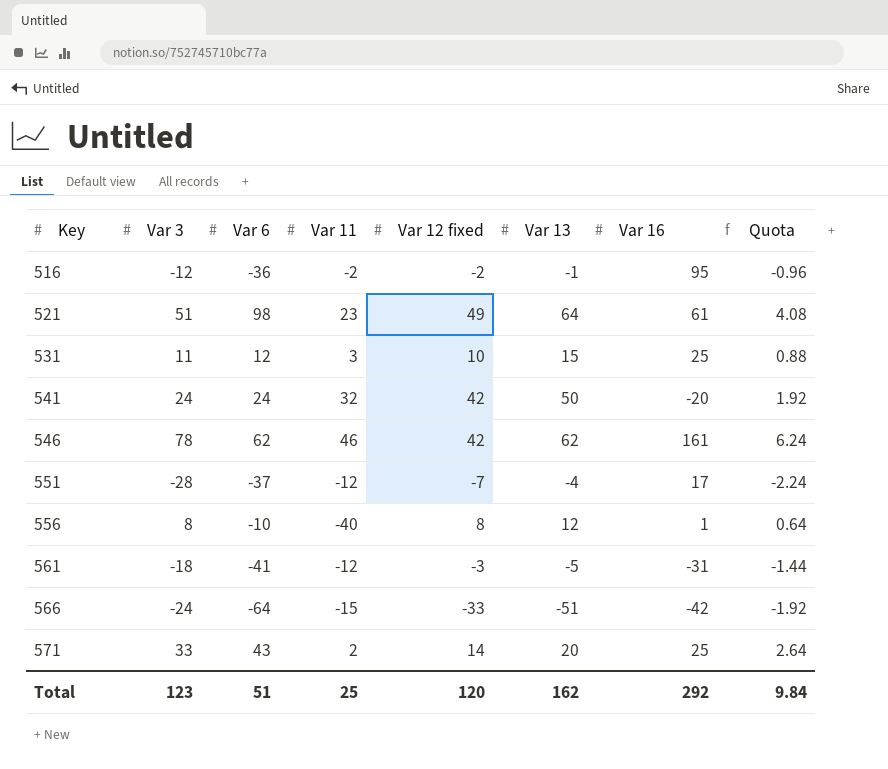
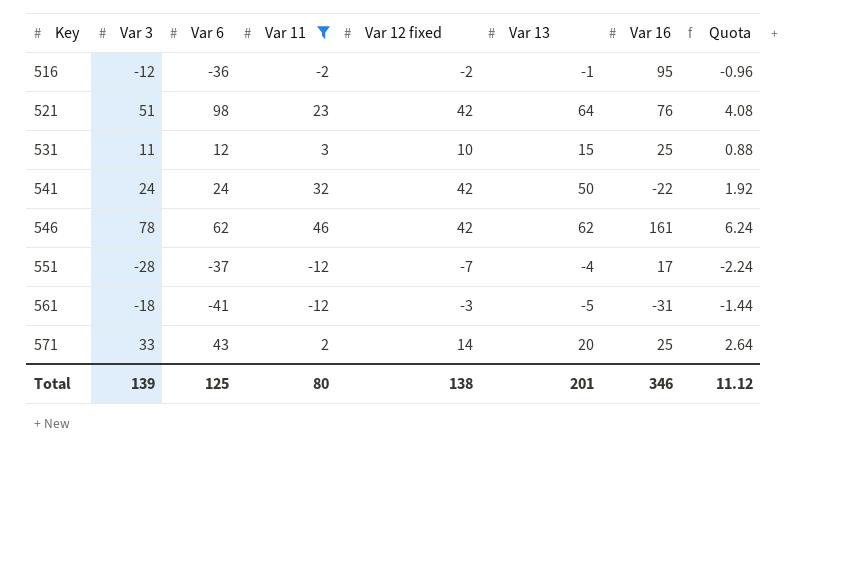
filter: none -> Var 11 >= -12
521 | Var 12 fixed: 49 -> 42
521 | Var 16: 61 -> 76
541 | Var 16: -20 -> -22
Total | Var 3: 123 -> 139
Total | Var 6: 51 -> 125
Total | Var 11: 25 -> 80
Total | Var 12 fixed: 120 -> 138
Total | Var 13: 162 -> 201
Total | Var 16: 292 -> 346
Total | Quota: 9.84 -> 11.12

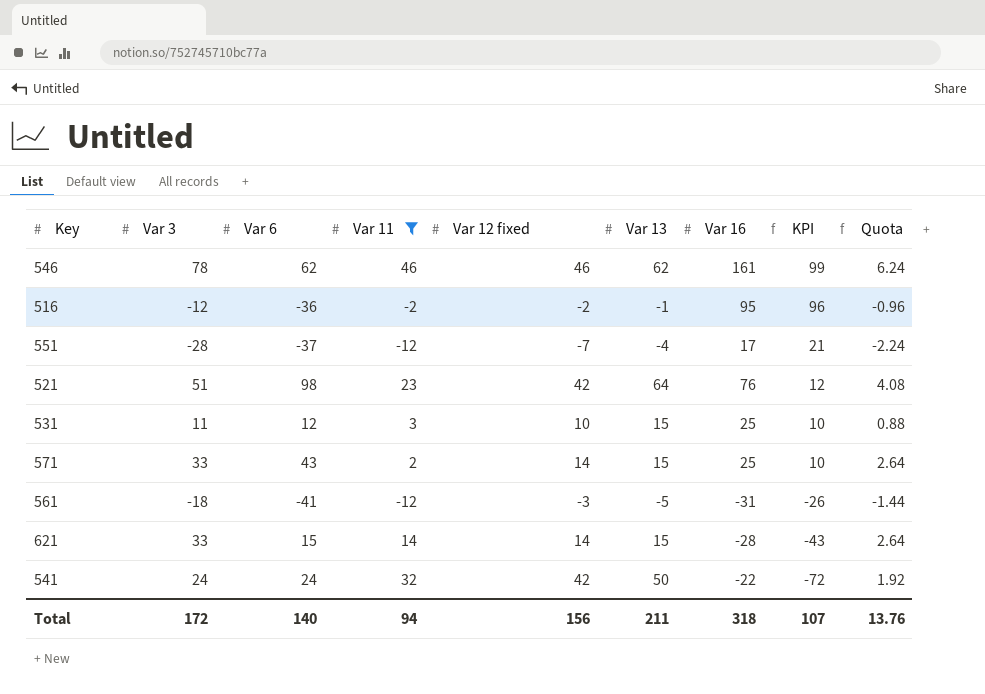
row order: Key ascending -> KPI descending
column KPI | formula: none -> [Var 16] - [Var 13]
546 | Var 12 fixed: 42 -> 46
571 | Var 13: 20 -> 15
row 621: none -> 33 | 15 | 14 | 14 | 15 | -28 | -43 | 2.64
Total | Var 3: 139 -> 172
Total | Var 6: 125 -> 140
Total | Var 11: 80 -> 94
Total | Var 12 fixed: 138 -> 156
Total | Var 13: 201 -> 211
Total | Var 16: 346 -> 318
Total | Quota: 11.12 -> 13.76

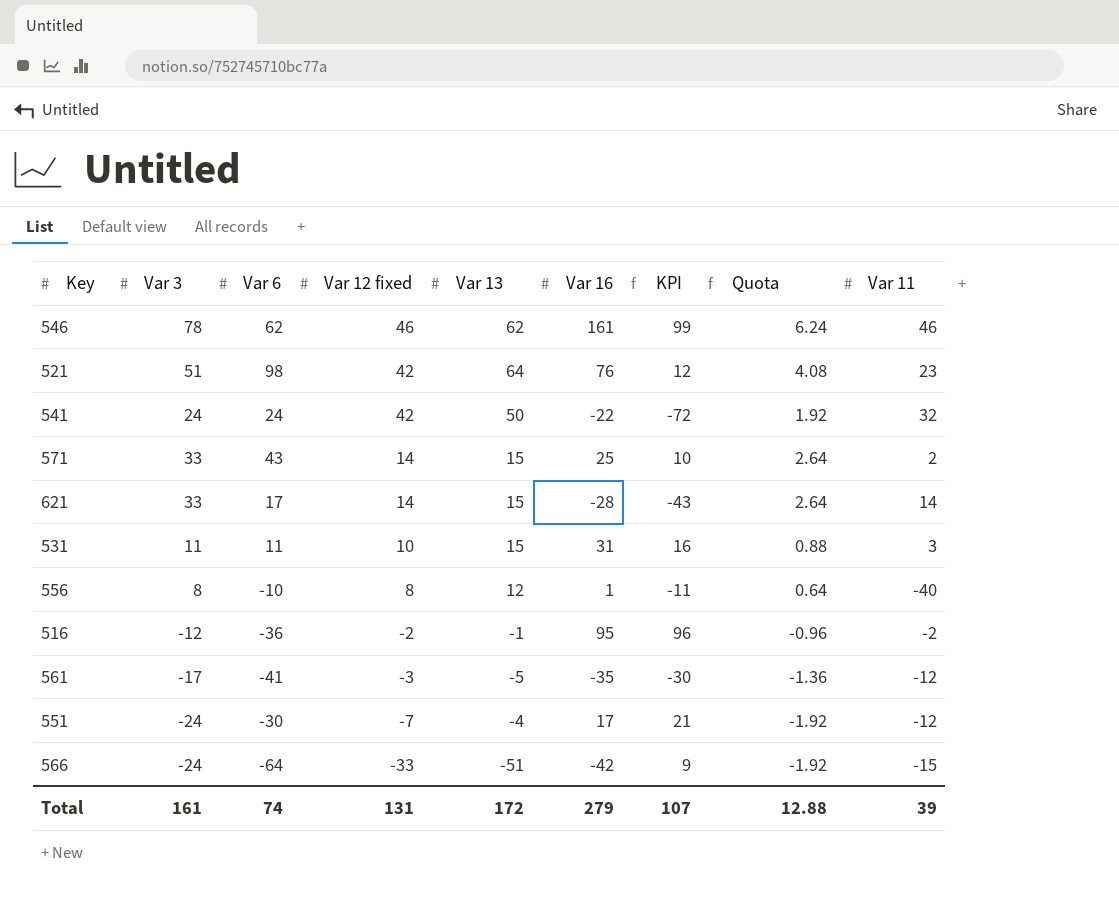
filter: Var 11 >= -12 -> none
row order: KPI descending -> Var 12 fixed descending
column Var 11 | position: 4 -> 9
621 | Var 6: 15 -> 17
531 | Var 6: 12 -> 11
531 | Var 16: 25 -> 31
531 | KPI: 10 -> 16
561 | Var 3: -18 -> -17
561 | Var 16: -31 -> -35
561 | KPI: -26 -> -30
561 | Quota: -1.44 -> -1.36
551 | Var 3: -28 -> -24
551 | Var 6: -37 -> -30
551 | Quota: -2.24 -> -1.92
Total | Var 3: 172 -> 161
Total | Var 6: 140 -> 74
Total | Var 12 fixed: 156 -> 131
Total | Var 13: 211 -> 172
Total | Var 16: 318 -> 279
Total | Quota: 13.76 -> 12.88
Total | Var 11: 94 -> 39

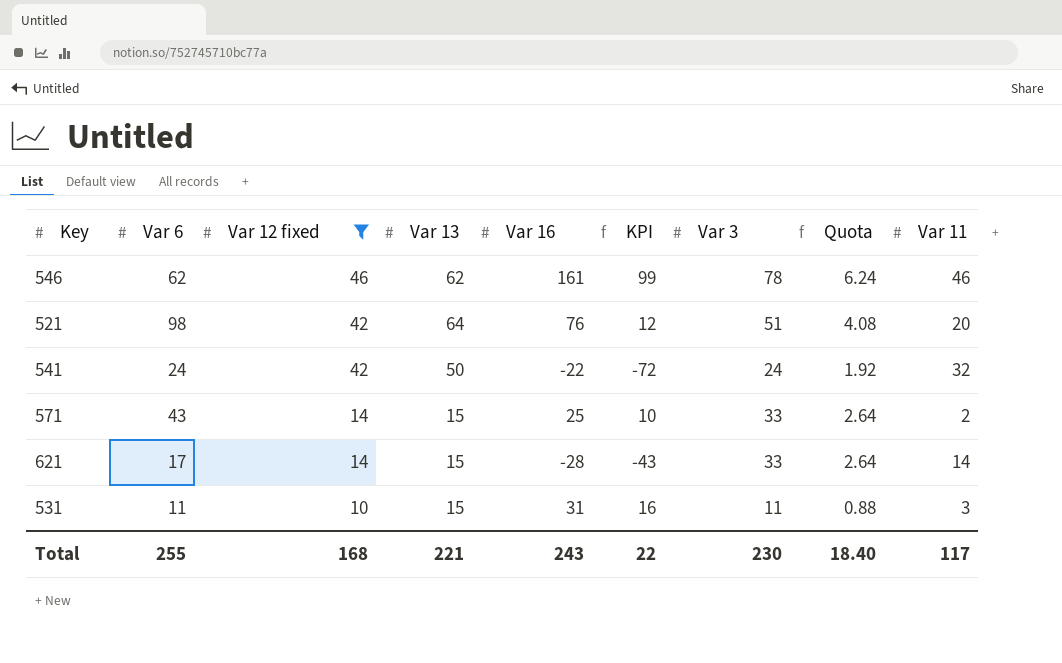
filter: none -> Var 12 fixed >= 10
column Var 3 | position: 2 -> 7
521 | Var 11: 23 -> 20
Total | Var 6: 74 -> 255
Total | Var 12 fixed: 131 -> 168
Total | Var 13: 172 -> 221
Total | Var 16: 279 -> 243
Total | KPI: 107 -> 22
Total | Var 3: 161 -> 230
Total | Quota: 12.88 -> 18.40
Total | Var 11: 39 -> 117

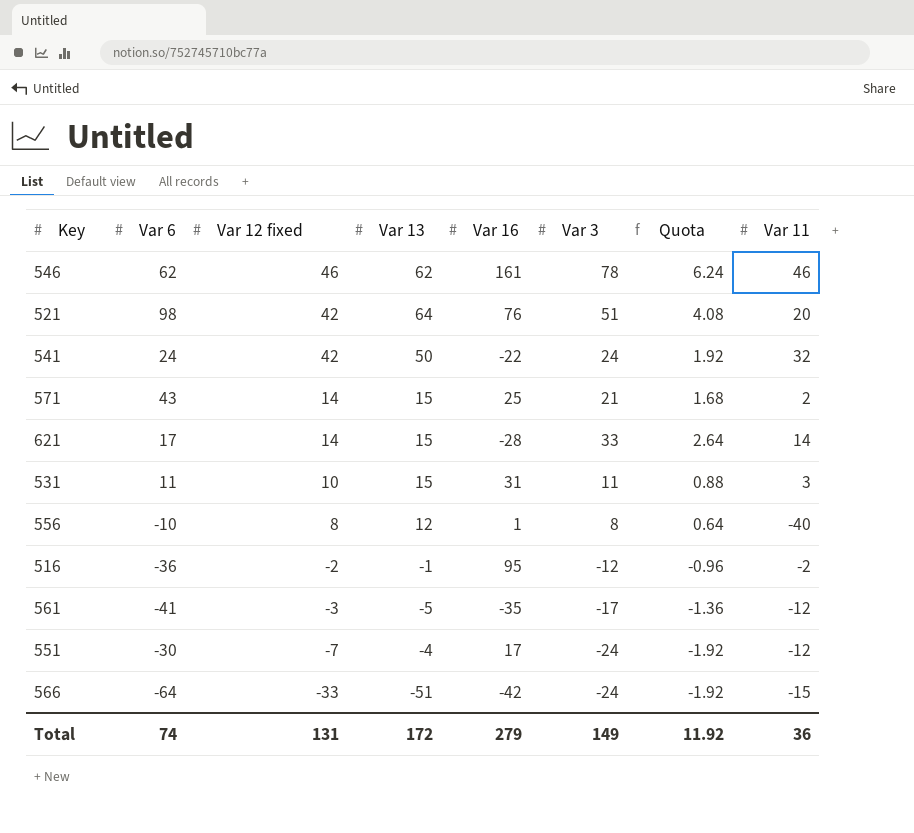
filter: Var 12 fixed >= 10 -> none
column KPI | formula: [Var 16] - [Var 13] -> none
571 | Var 3: 33 -> 21
571 | Quota: 2.64 -> 1.68
Total | Var 6: 255 -> 74
Total | Var 12 fixed: 168 -> 131
Total | Var 13: 221 -> 172
Total | Var 16: 243 -> 279
Total | Var 3: 230 -> 149
Total | Quota: 18.40 -> 11.92
Total | Var 11: 117 -> 36

